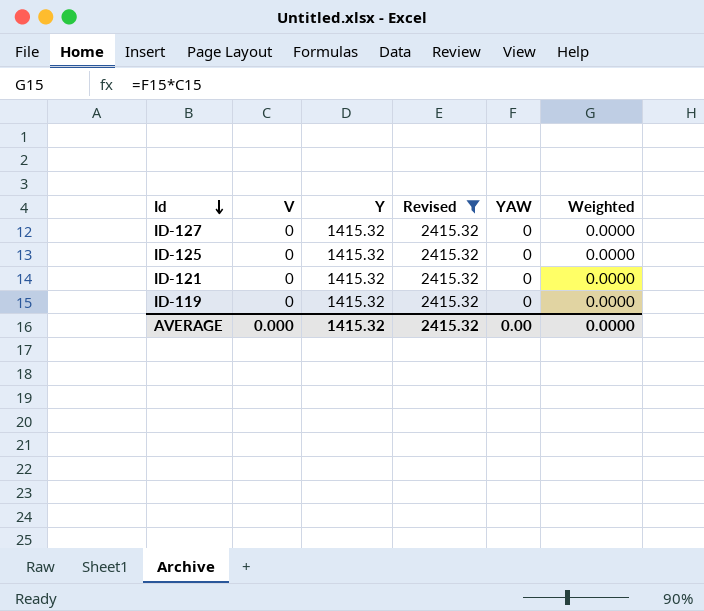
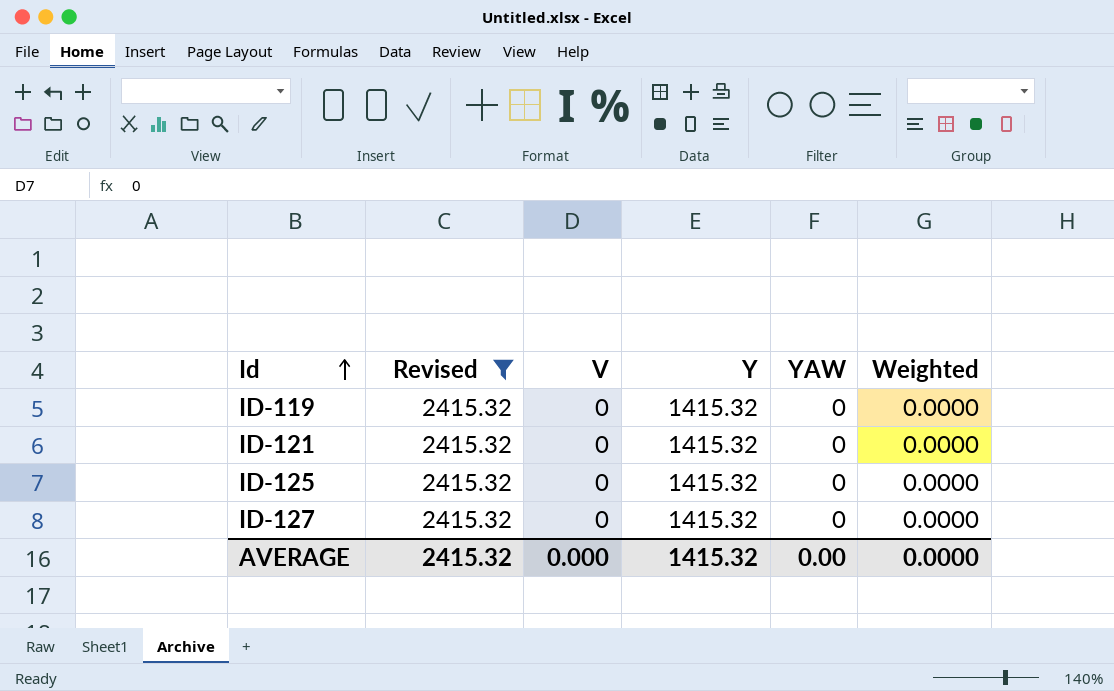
row order: Id descending -> Id ascending
column Revised | position: 4 -> 2

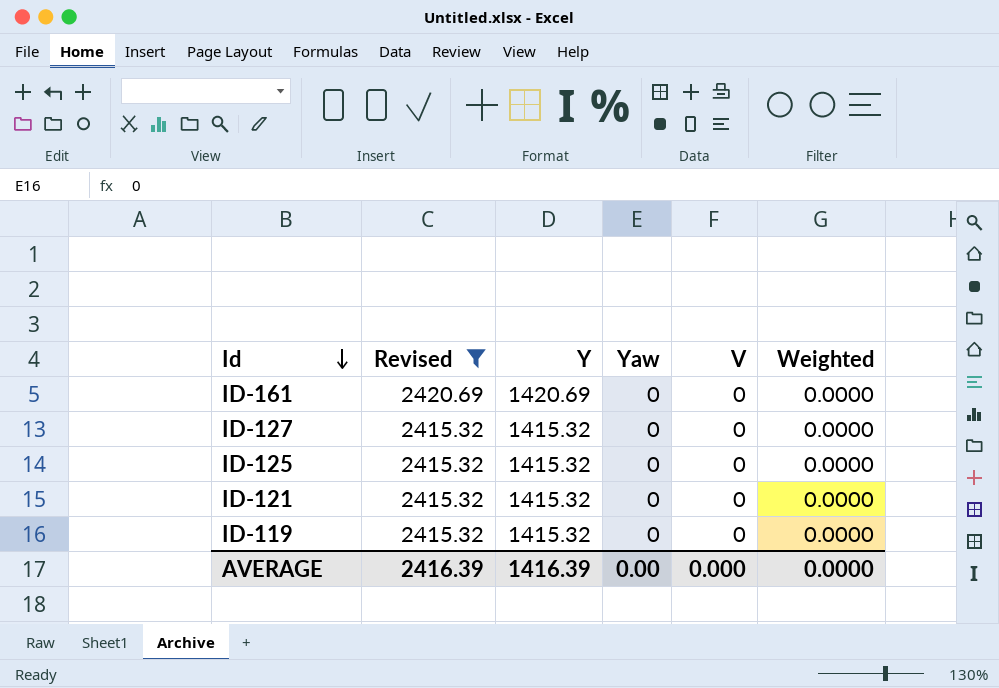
row order: Id ascending -> Id descending
column name: YAW -> Yaw
column V | position: 3 -> 5
row ID-161: none -> 2420.69 | 1420.69 | 0 | 0 | 0.0000
AVERAGE | Revised: 2415.32 -> 2416.39
AVERAGE | Y: 1415.32 -> 1416.39

